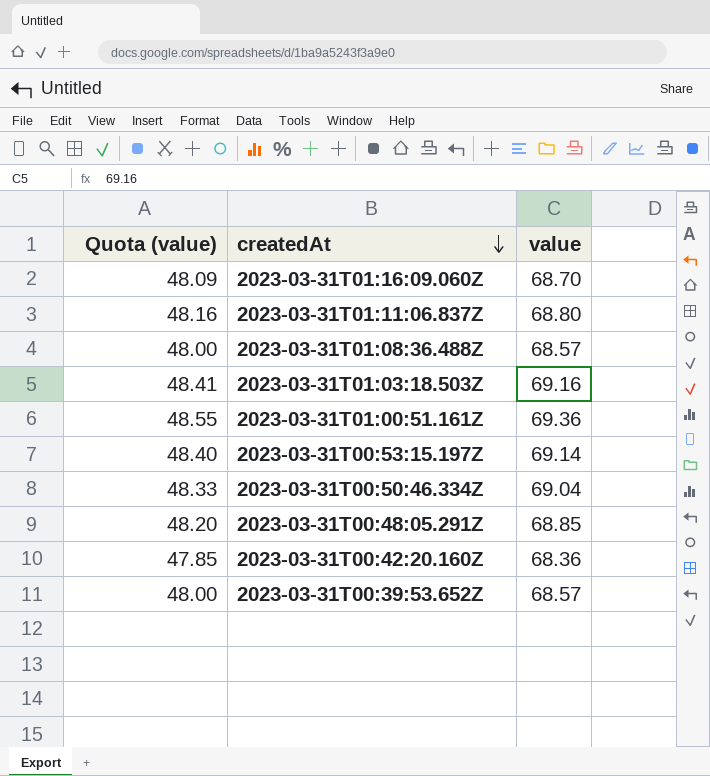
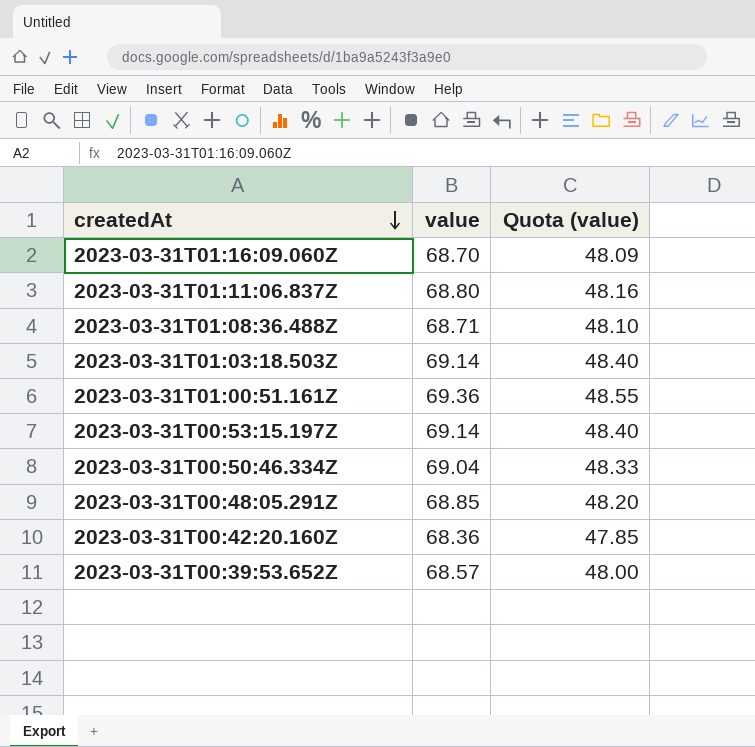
column Quota (value) | position: 1 -> 3
2023-03-31T01:08:36.488Z | value: 68.57 -> 68.71
2023-03-31T01:08:36.488Z | Quota (value): 48.00 -> 48.10
2023-03-31T01:03:18.503Z | value: 69.16 -> 69.14
2023-03-31T01:03:18.503Z | Quota (value): 48.41 -> 48.40

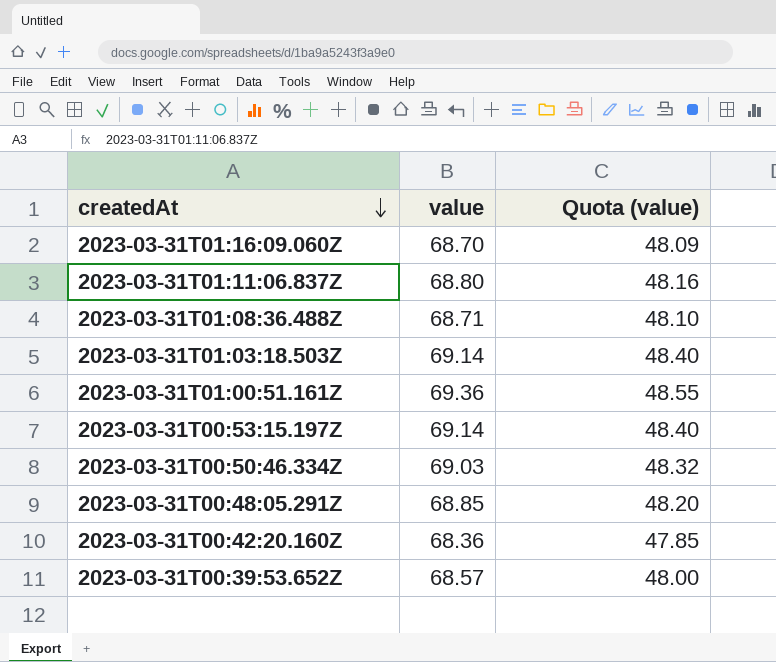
2023-03-31T00:50:46.334Z | value: 69.04 -> 69.03
2023-03-31T00:50:46.334Z | Quota (value): 48.33 -> 48.32

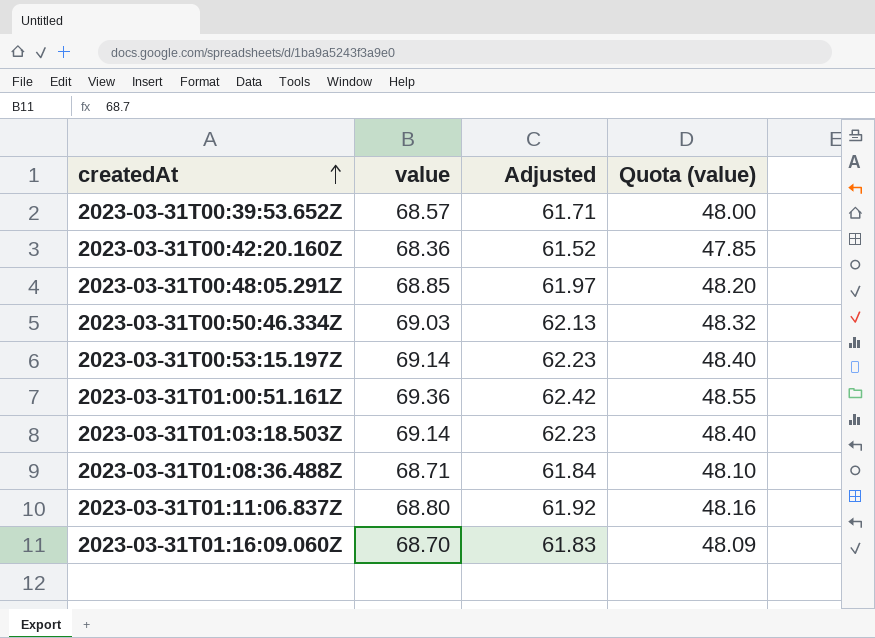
row order: createdAt descending -> createdAt ascending
column Adjusted | formula: none -> [value] * 0.9

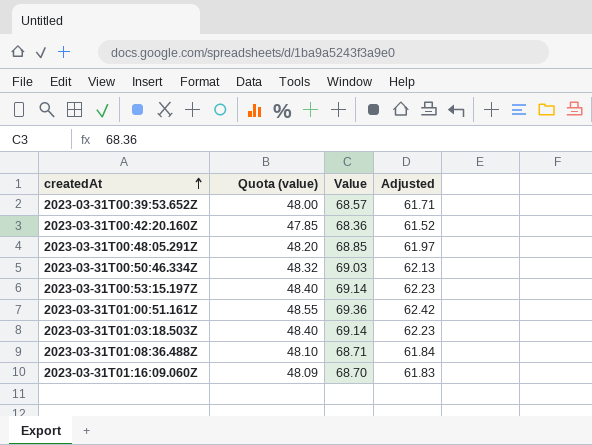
column Quota (value) | position: 4 -> 2
column name: value -> Value
row 2023-03-31T01:11:06.837Z: 68.80 | 61.92 | 48.16 -> none

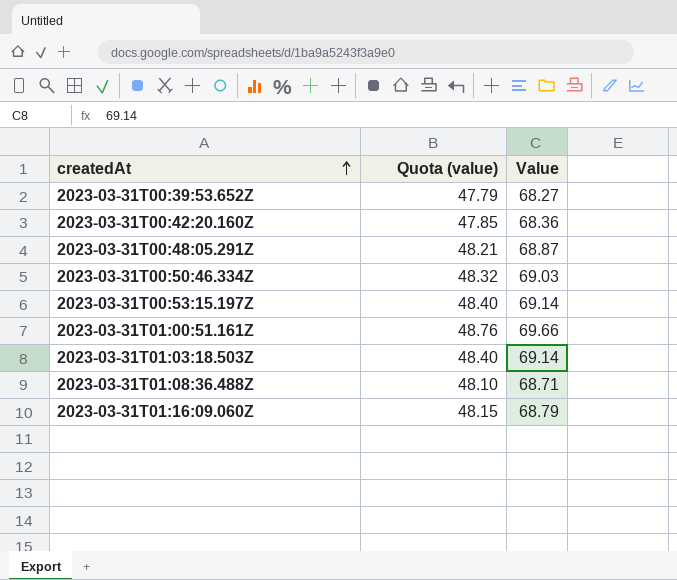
column Adjusted | formula: [Value] * 0.9 -> none
2023-03-31T00:39:53.652Z | Quota (value): 48.00 -> 47.79
2023-03-31T00:39:53.652Z | Value: 68.57 -> 68.27
2023-03-31T00:48:05.291Z | Quota (value): 48.20 -> 48.21
2023-03-31T00:48:05.291Z | Value: 68.85 -> 68.87
2023-03-31T01:00:51.161Z | Quota (value): 48.55 -> 48.76
2023-03-31T01:00:51.161Z | Value: 69.36 -> 69.66
2023-03-31T01:16:09.060Z | Quota (value): 48.09 -> 48.15
2023-03-31T01:16:09.060Z | Value: 68.70 -> 68.79

